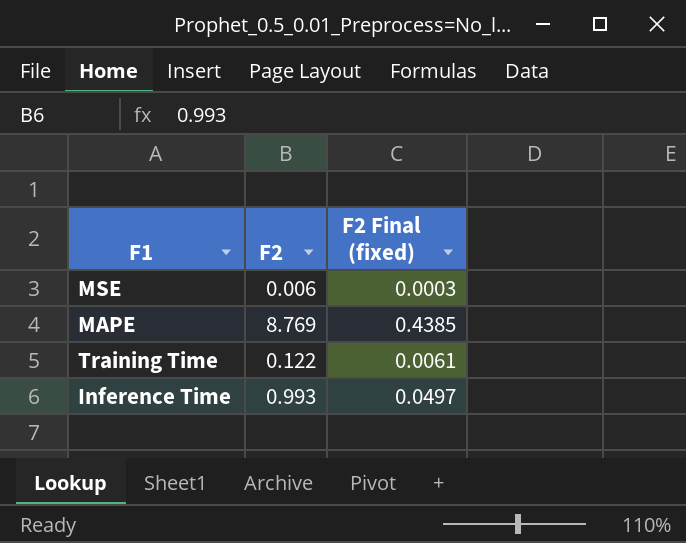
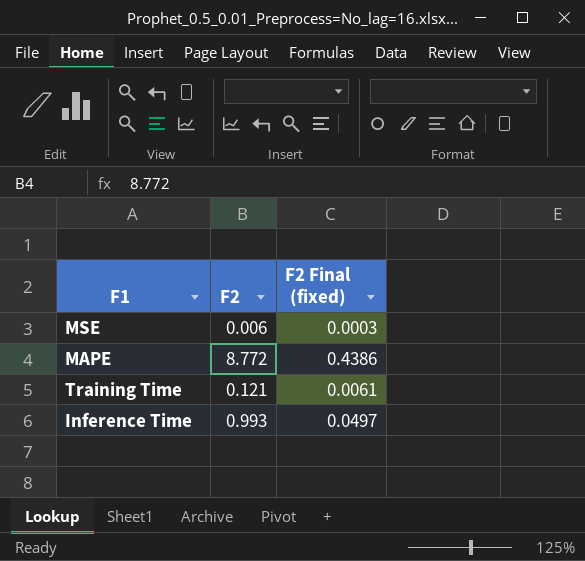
MAPE | F2: 8.769 -> 8.772
MAPE | F2 Final (fixed): 0.4385 -> 0.4386
Training Time | F2: 0.122 -> 0.121

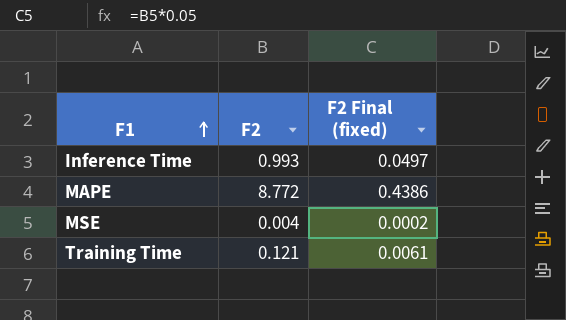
row order: none -> F1 ascending
MSE | F2: 0.006 -> 0.004
MSE | F2 Final (fixed): 0.0003 -> 0.0002

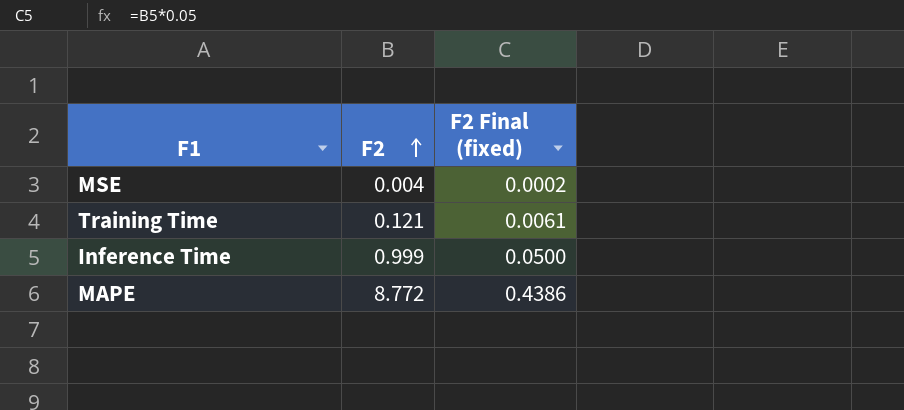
row order: F1 ascending -> F2 ascending
Inference Time | F2: 0.993 -> 0.999
Inference Time | F2 Final (fixed): 0.0497 -> 0.0500

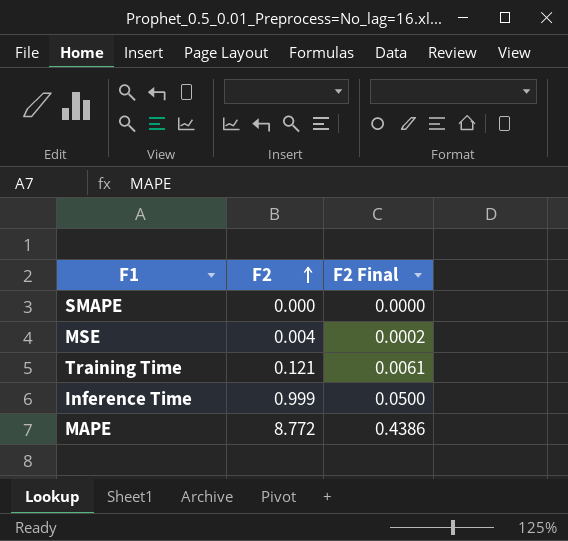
column name: F2 Final (fixed) -> F2 Final
row SMAPE: none -> 0.000 | 0.0000

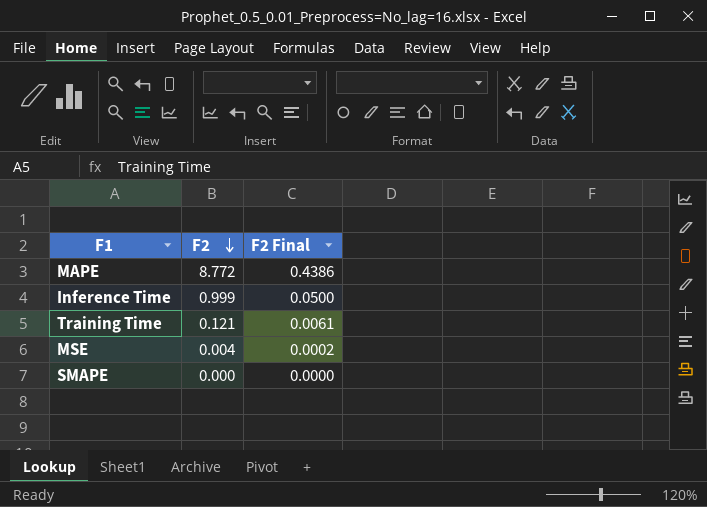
row order: F2 ascending -> F2 descending

